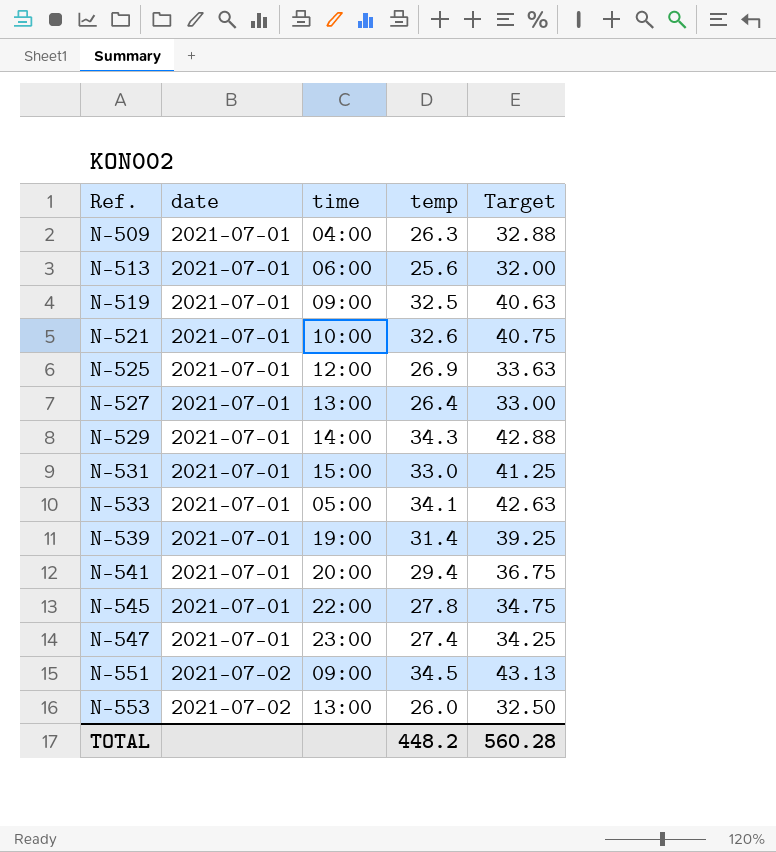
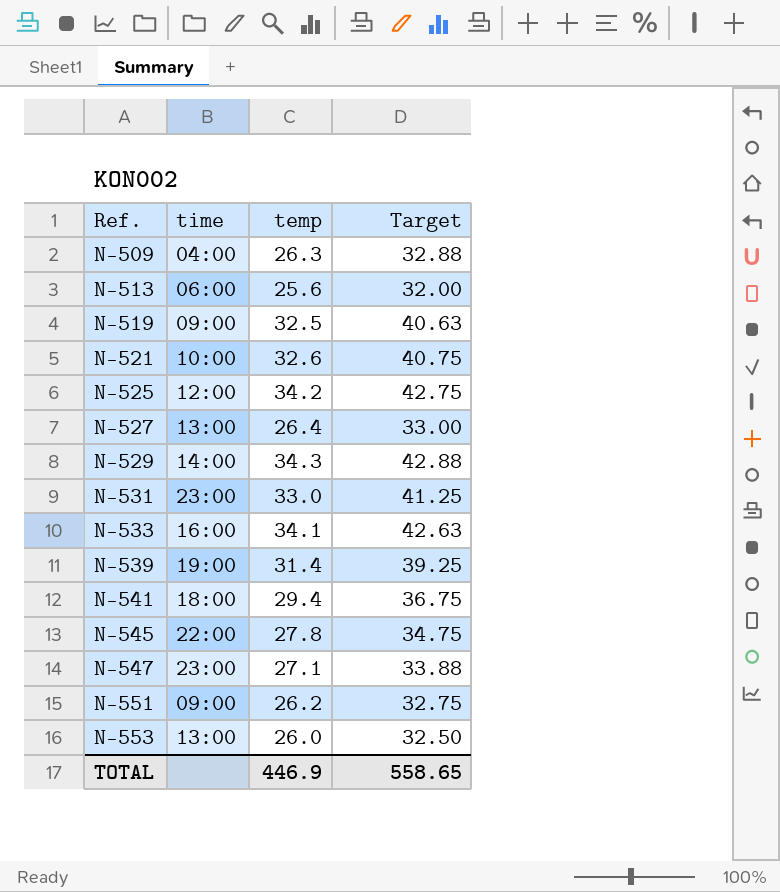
column date | position: 2 -> none
N-525 | temp: 26.9 -> 34.2
N-525 | Target: 33.63 -> 42.75
N-531 | time: 15:00 -> 23:00
N-533 | time: 05:00 -> 16:00
N-541 | time: 20:00 -> 18:00
N-547 | temp: 27.4 -> 27.1
N-547 | Target: 34.25 -> 33.88
N-551 | temp: 34.5 -> 26.2
N-551 | Target: 43.13 -> 32.75
TOTAL | temp: 448.2 -> 446.9
TOTAL | Target: 560.28 -> 558.65

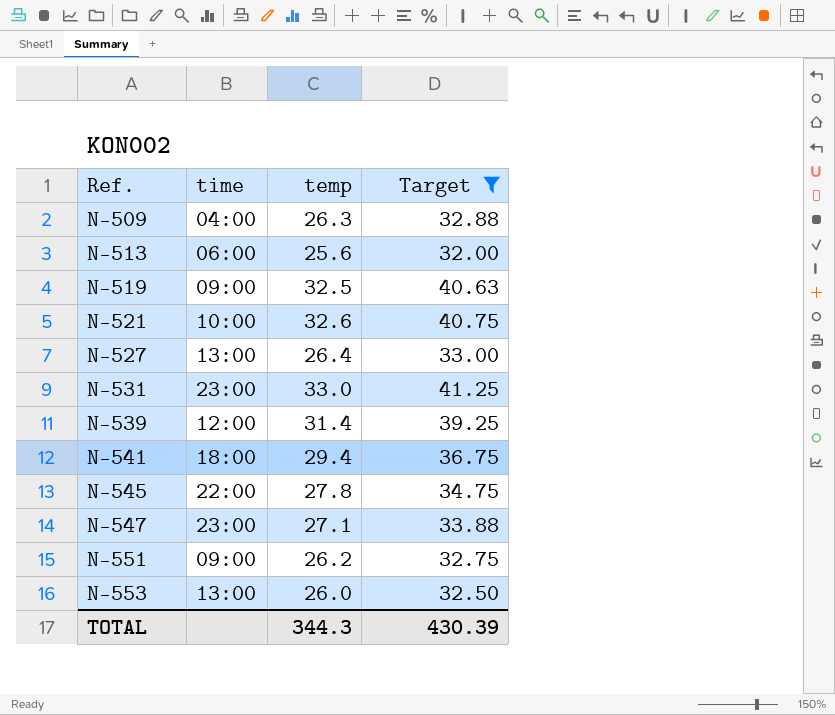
filter: none -> Target <= 41.25
N-539 | time: 19:00 -> 12:00
TOTAL | temp: 446.9 -> 344.3
TOTAL | Target: 558.65 -> 430.39

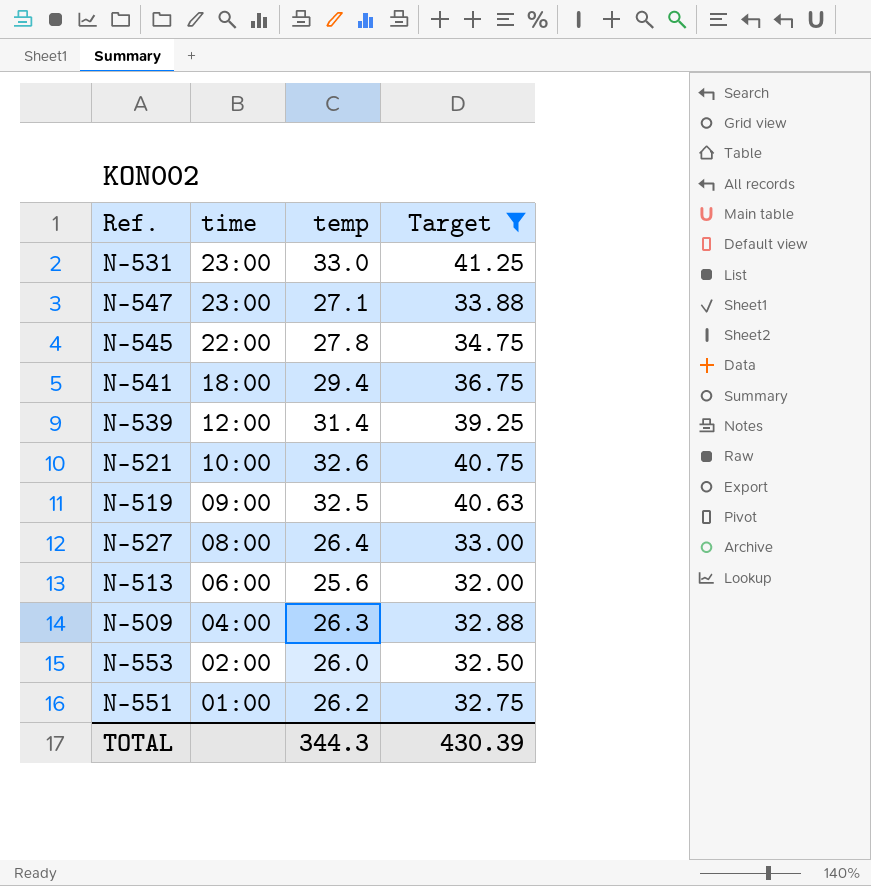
row order: Ref. ascending -> time descending
N-527 | time: 13:00 -> 08:00
N-553 | time: 13:00 -> 02:00
N-551 | time: 09:00 -> 01:00

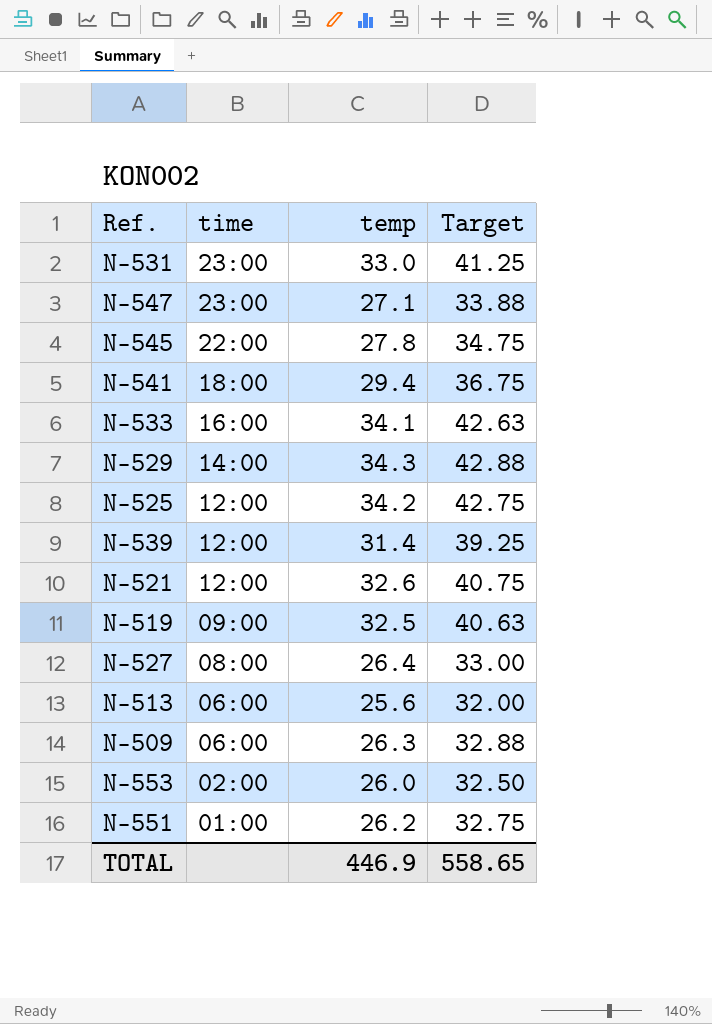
filter: Target <= 41.25 -> none
N-521 | time: 10:00 -> 12:00
N-509 | time: 04:00 -> 06:00
TOTAL | temp: 344.3 -> 446.9
TOTAL | Target: 430.39 -> 558.65

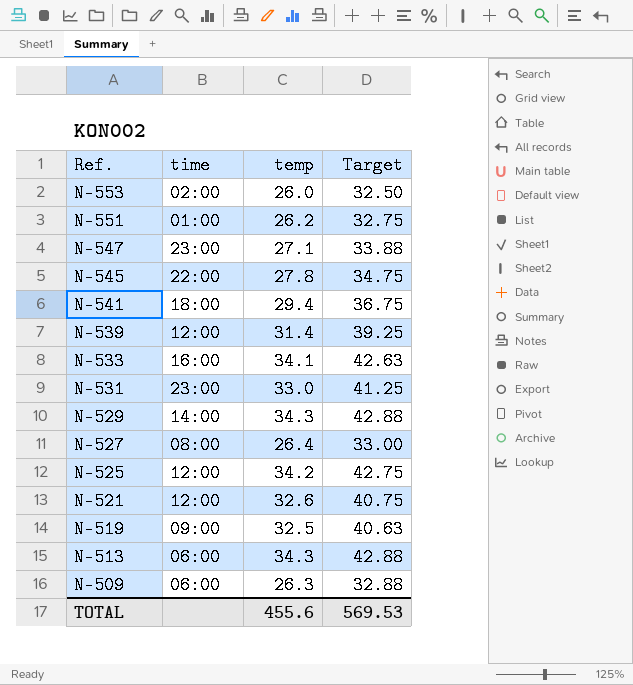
row order: time descending -> Ref. descending
N-513 | temp: 25.6 -> 34.3
N-513 | Target: 32.00 -> 42.88
TOTAL | temp: 446.9 -> 455.6
TOTAL | Target: 558.65 -> 569.53

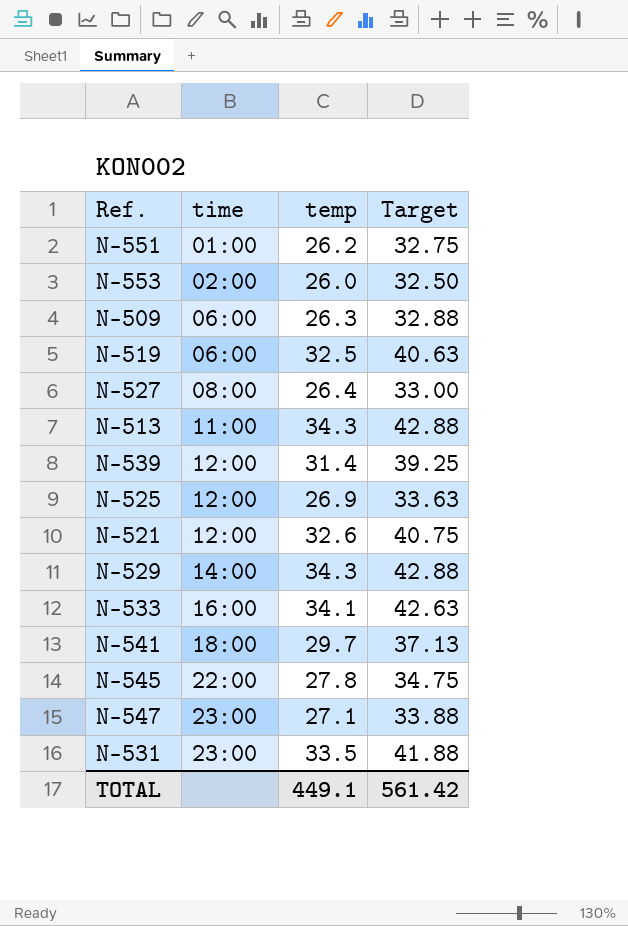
row order: Ref. descending -> time ascending
N-519 | time: 09:00 -> 06:00
N-513 | time: 06:00 -> 11:00
N-525 | temp: 34.2 -> 26.9
N-525 | Target: 42.75 -> 33.63
N-541 | temp: 29.4 -> 29.7
N-541 | Target: 36.75 -> 37.13
N-531 | temp: 33.0 -> 33.5
N-531 | Target: 41.25 -> 41.88
TOTAL | temp: 455.6 -> 449.1
TOTAL | Target: 569.53 -> 561.42

